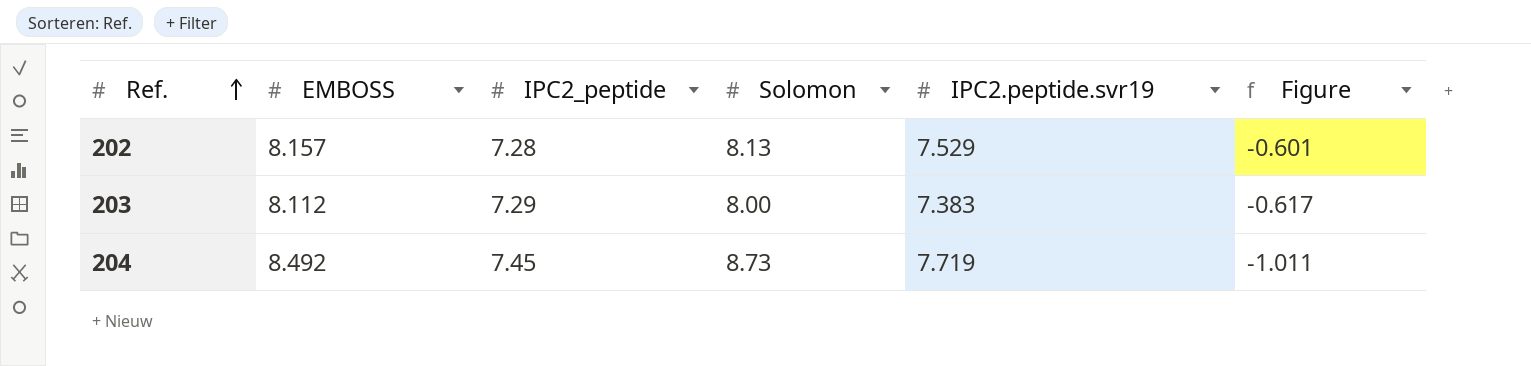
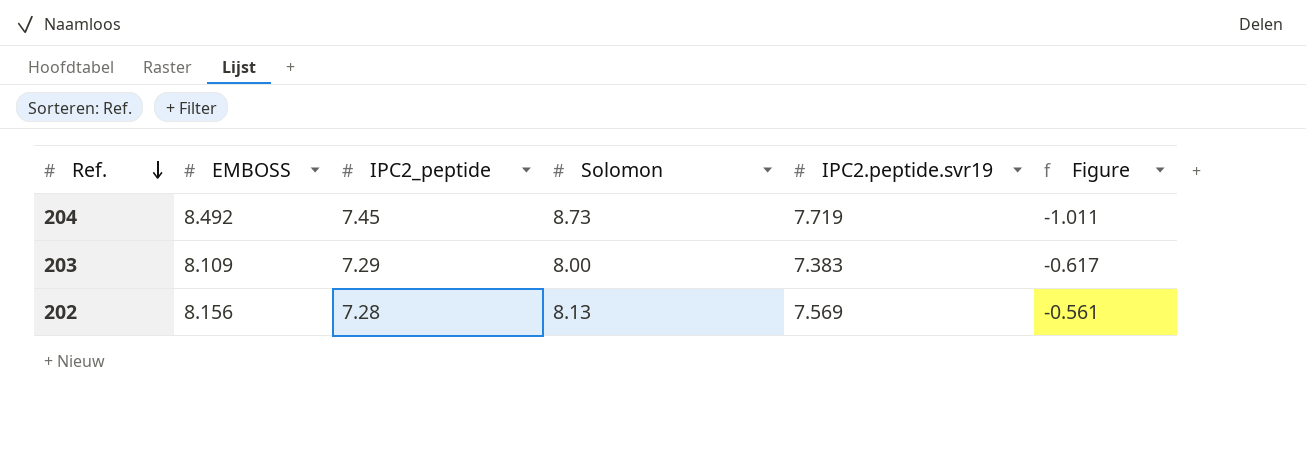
row order: Ref. ascending -> Ref. descending
203 | EMBOSS: 8.112 -> 8.109
202 | EMBOSS: 8.157 -> 8.156
202 | IPC2.peptide.svr19: 7.529 -> 7.569
202 | Figure: -0.601 -> -0.561

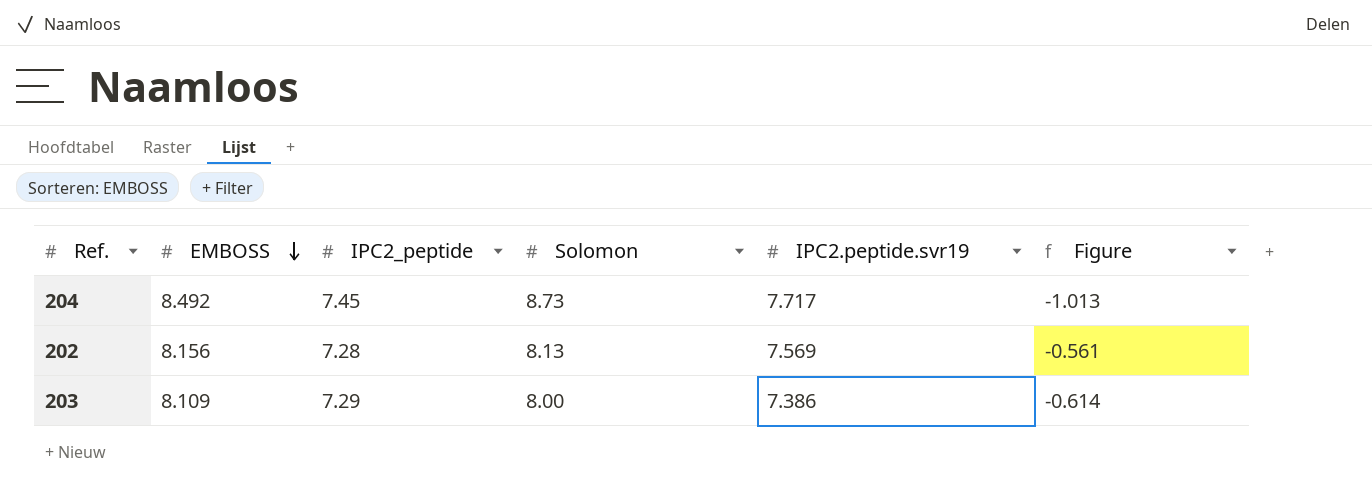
row order: Ref. descending -> EMBOSS descending
204 | IPC2.peptide.svr19: 7.719 -> 7.717
204 | Figure: -1.011 -> -1.013
203 | IPC2.peptide.svr19: 7.383 -> 7.386
203 | Figure: -0.617 -> -0.614

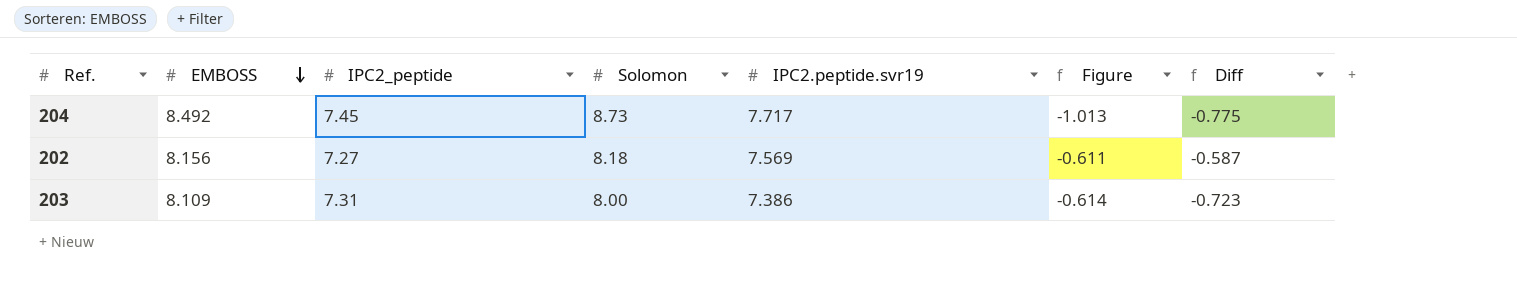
column Diff | formula: none -> [IPC2.peptide.svr19] - [EMBOSS]
202 | IPC2_peptide: 7.28 -> 7.27
202 | Solomon: 8.13 -> 8.18
202 | Figure: -0.561 -> -0.611
203 | IPC2_peptide: 7.29 -> 7.31

